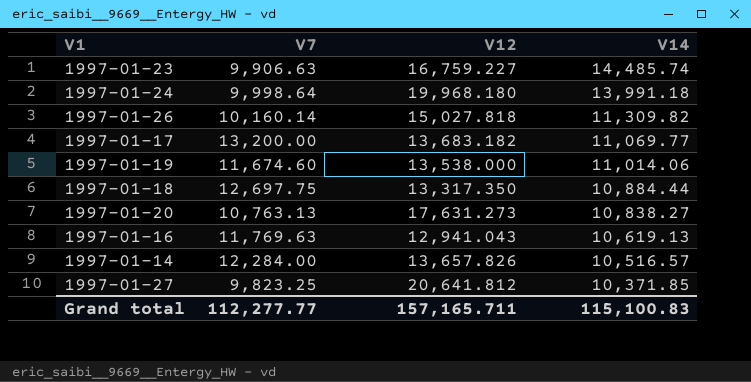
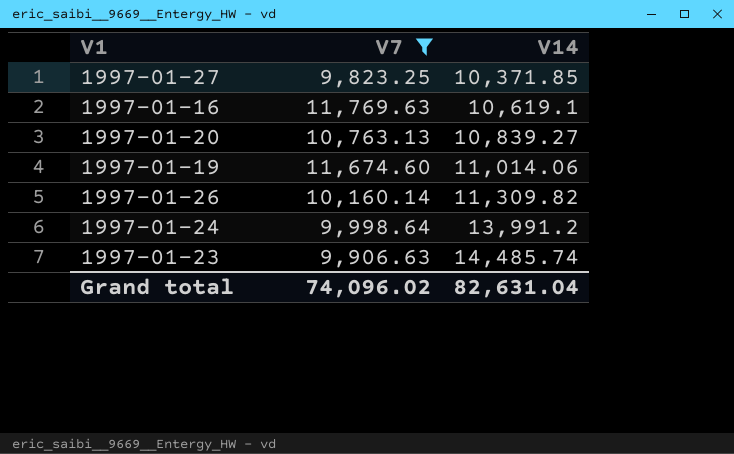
filter: none -> V7 <= 11,769.63
row order: V14 descending -> V14 ascending
column V12 | position: 3 -> none
1997-01-16 | V14: 10,619.13 -> 10,619.1
1997-01-20 | V14: 10,838.27 -> 10,839.27
1997-01-24 | V14: 13,991.18 -> 13,991.2
Grand total | V7: 112,277.77 -> 74,096.02
Grand total | V14: 115,100.83 -> 82,631.04

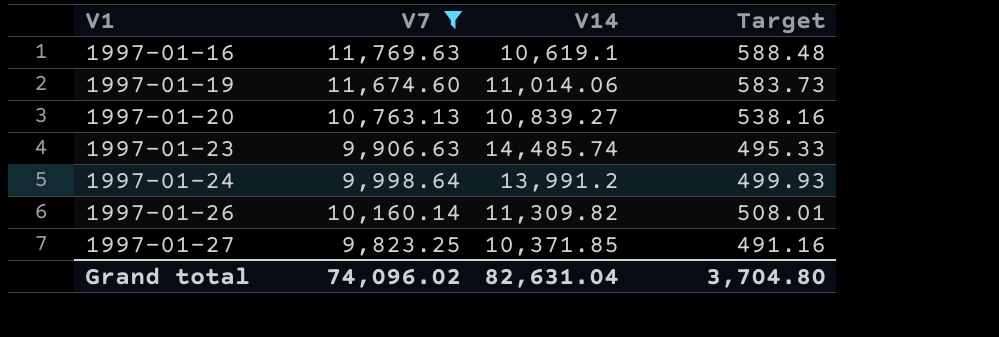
row order: V14 ascending -> V1 ascending
column Target | formula: none -> [V7] * 0.05

